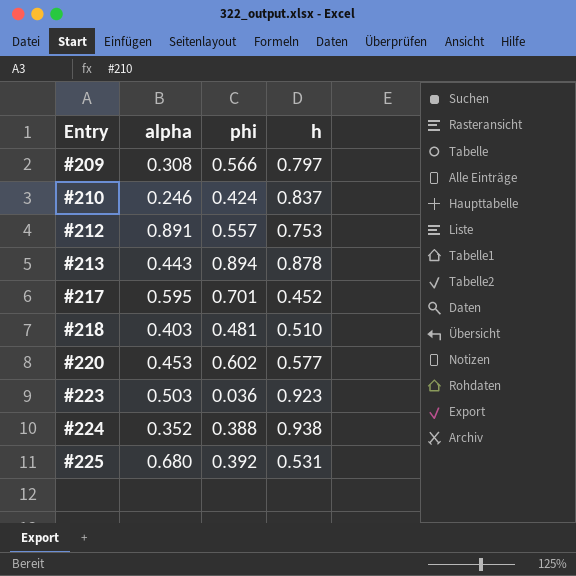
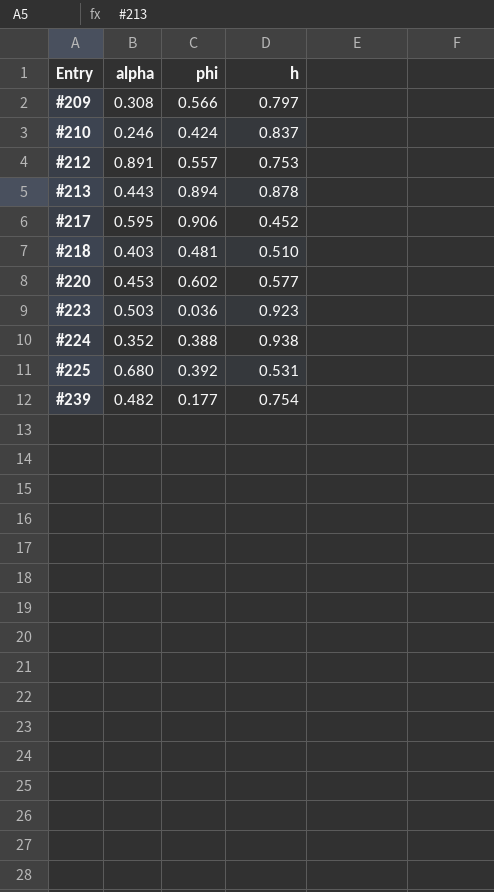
#217 | phi: 0.701 -> 0.906
row #239: none -> 0.482 | 0.177 | 0.754

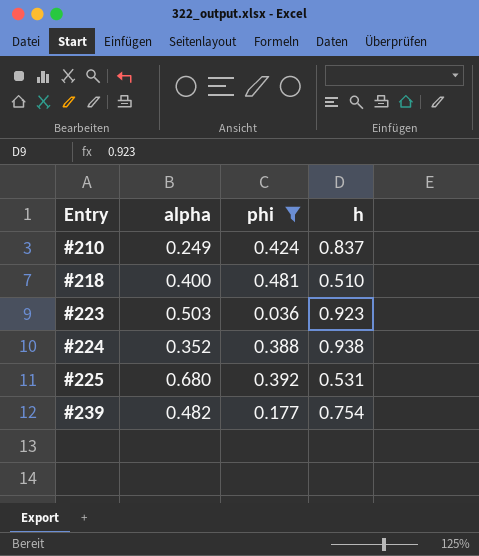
filter: none -> phi <= 0.481
#210 | alpha: 0.246 -> 0.249
#218 | alpha: 0.403 -> 0.400

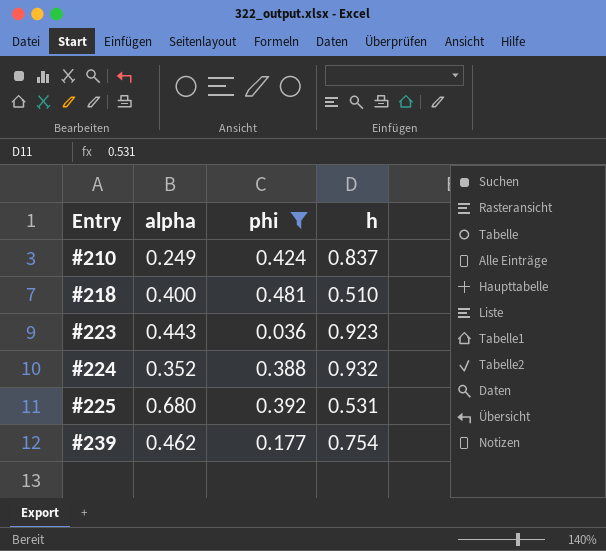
#223 | alpha: 0.503 -> 0.443
#224 | h: 0.938 -> 0.932
#239 | alpha: 0.482 -> 0.462

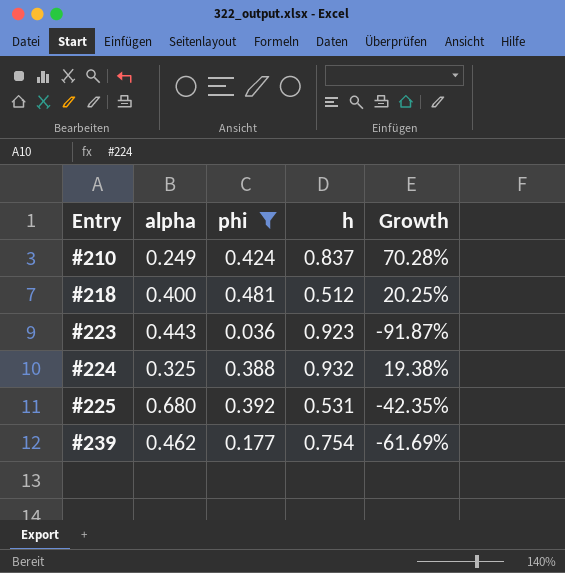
column Growth | formula: none -> ([phi] - [alpha]) / [alpha]
#218 | h: 0.510 -> 0.512
#224 | alpha: 0.352 -> 0.325

